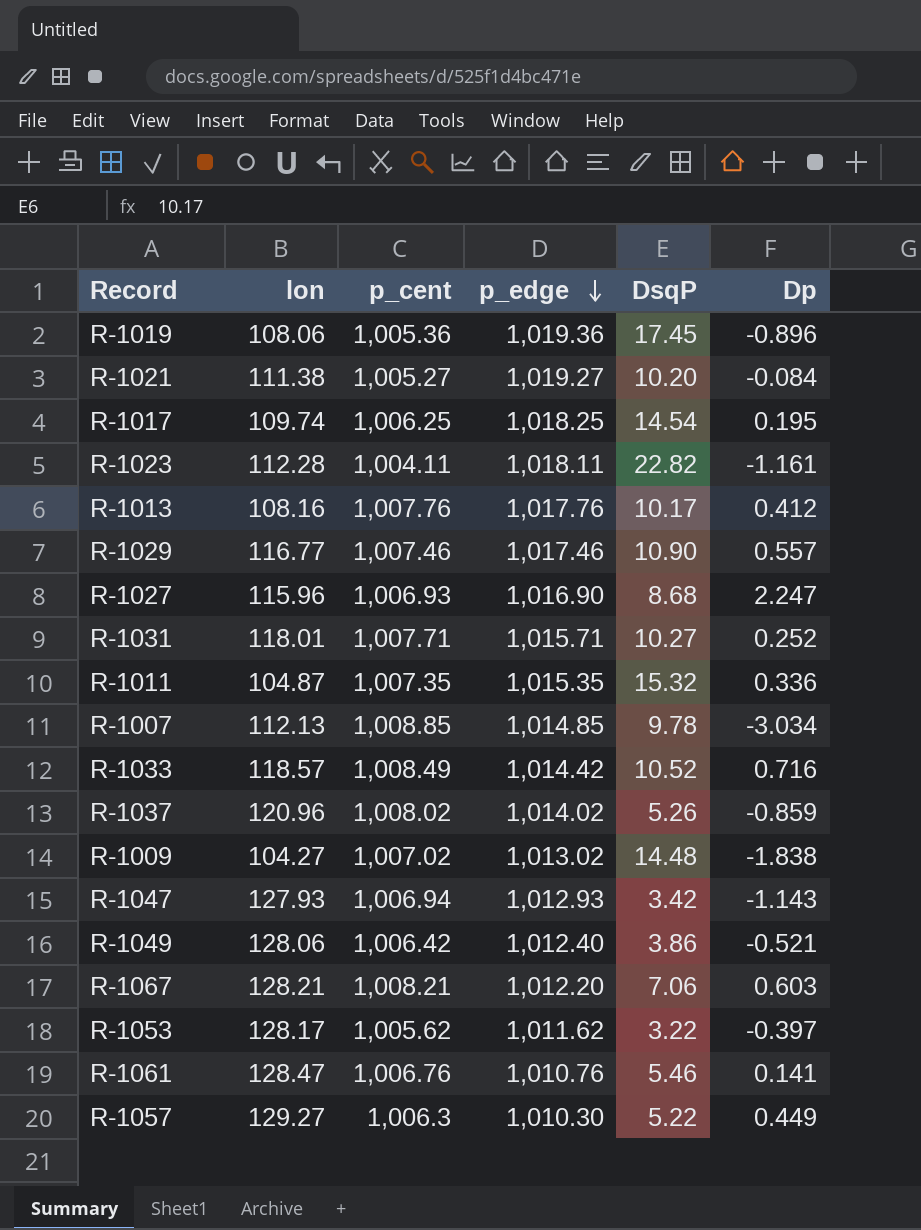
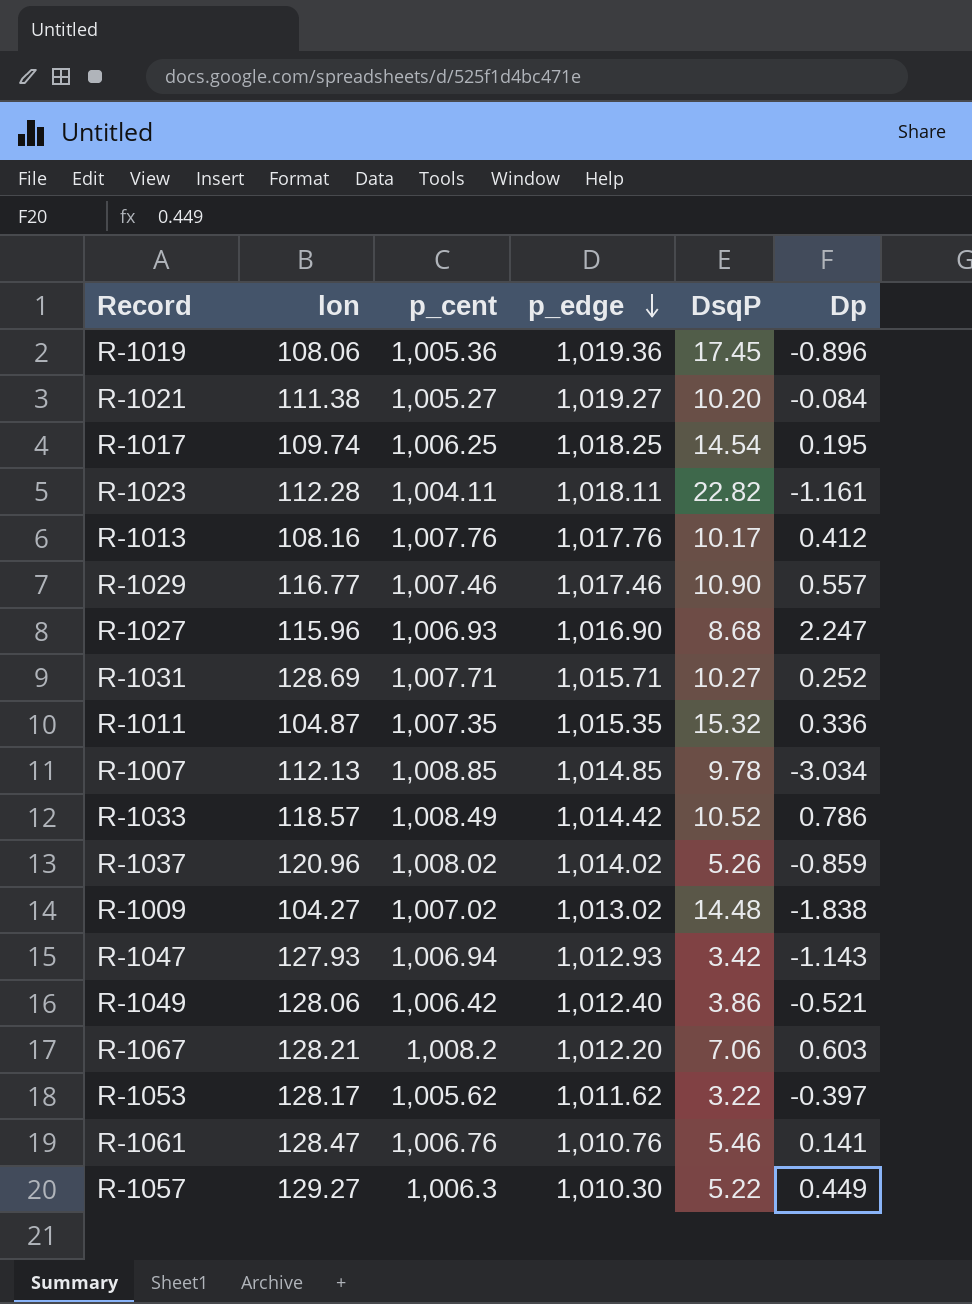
R-1031 | lon: 118.01 -> 128.69
R-1033 | Dp: 0.716 -> 0.786
R-1067 | p_cent: 1,008.21 -> 1,008.2

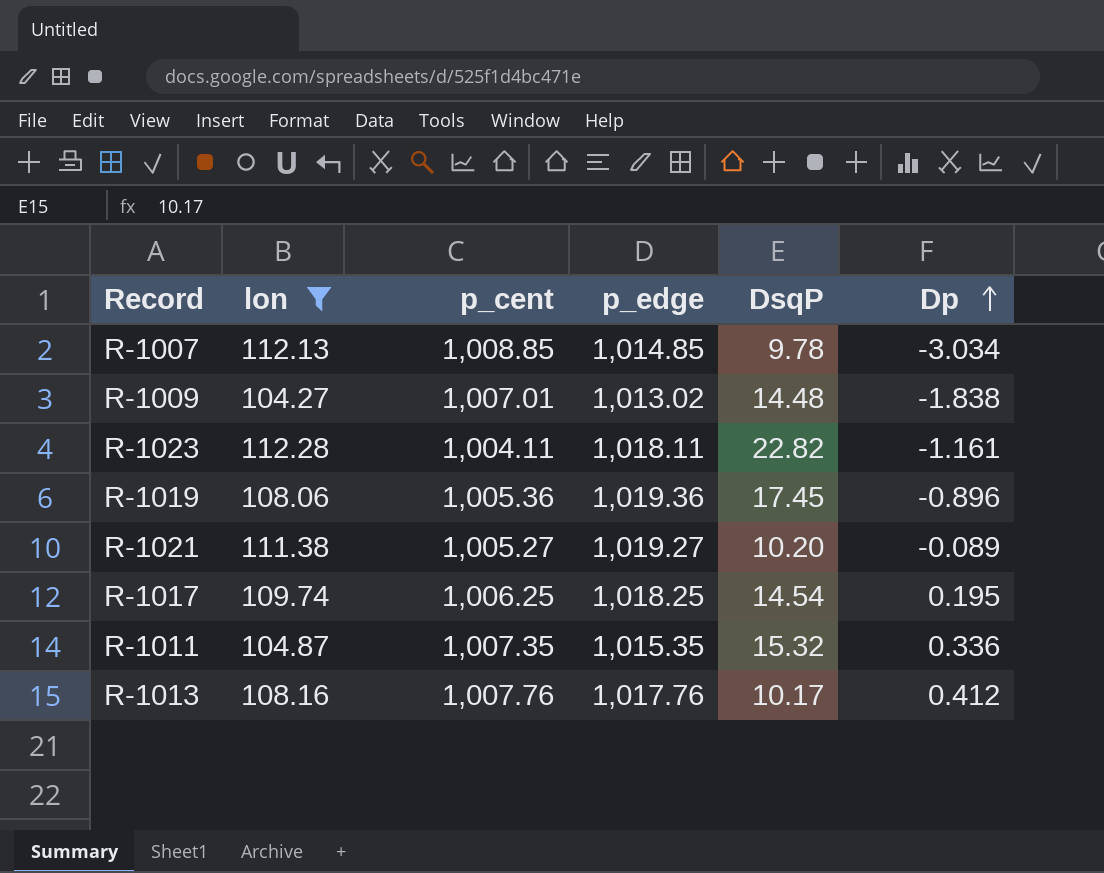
filter: none -> lon <= 112.28
row order: p_edge descending -> Dp ascending
R-1009 | p_cent: 1,007.02 -> 1,007.01
R-1021 | Dp: -0.084 -> -0.089

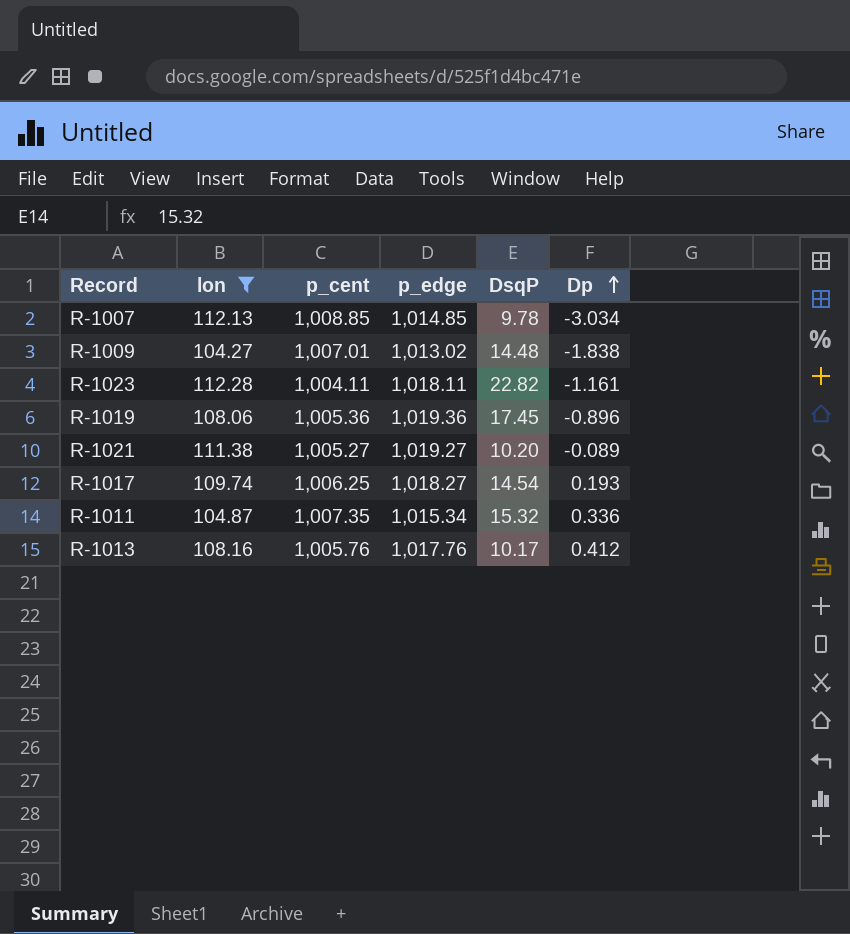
R-1017 | p_edge: 1,018.25 -> 1,018.27
R-1017 | Dp: 0.195 -> 0.193
R-1011 | p_edge: 1,015.35 -> 1,015.34
R-1013 | p_cent: 1,007.76 -> 1,005.76

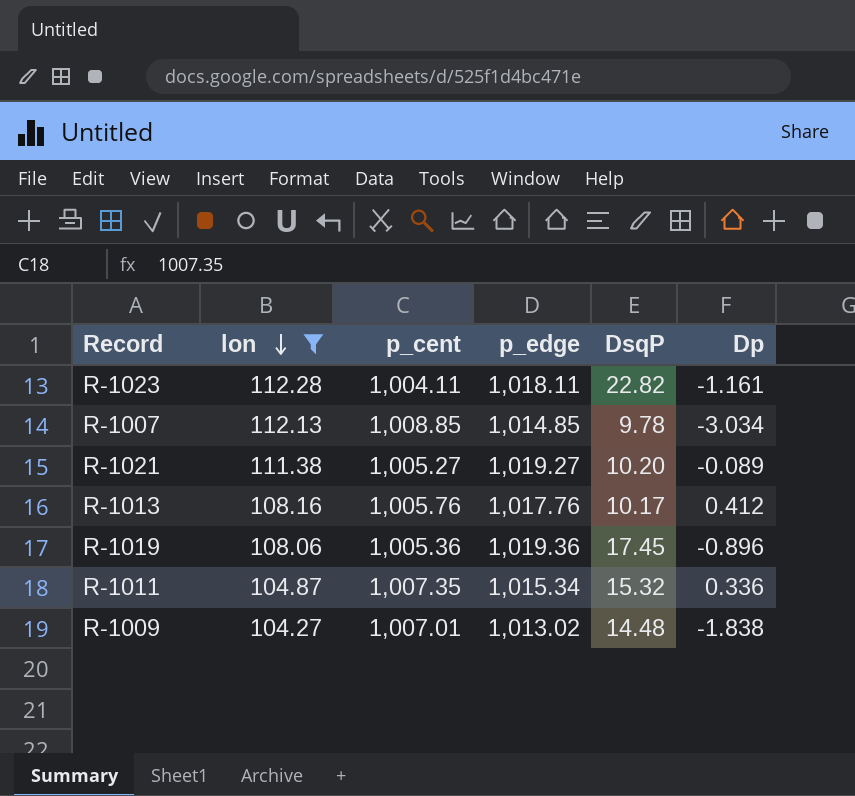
row order: Dp ascending -> lon descending
row R-1017: 109.74 | 1,006.25 | 1,018.27 | 14.54 | 0.193 -> none

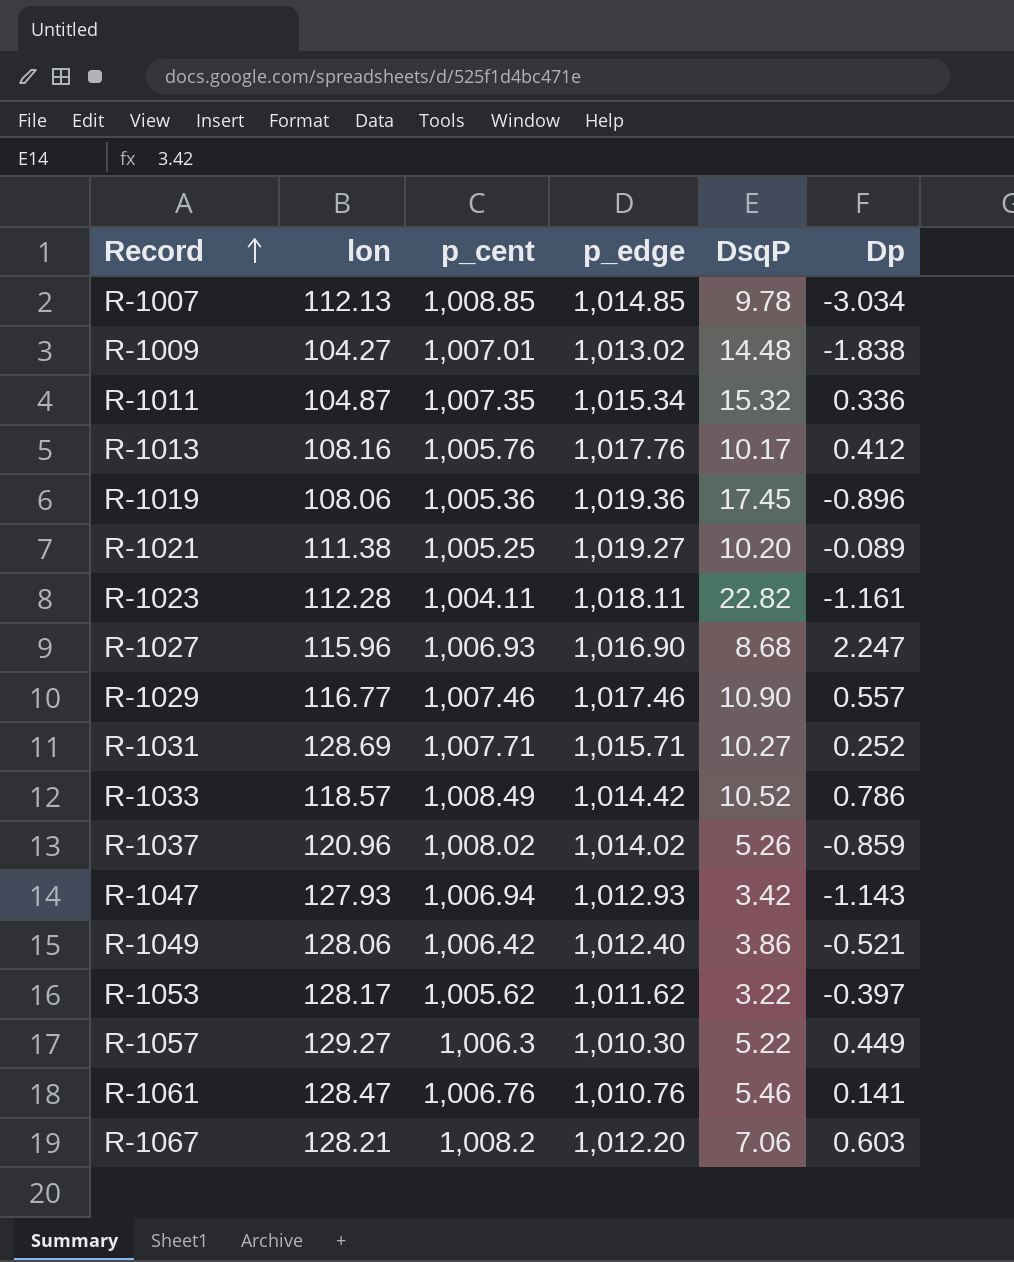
filter: lon <= 112.28 -> none
row order: lon descending -> Record ascending
R-1021 | p_cent: 1,005.27 -> 1,005.25

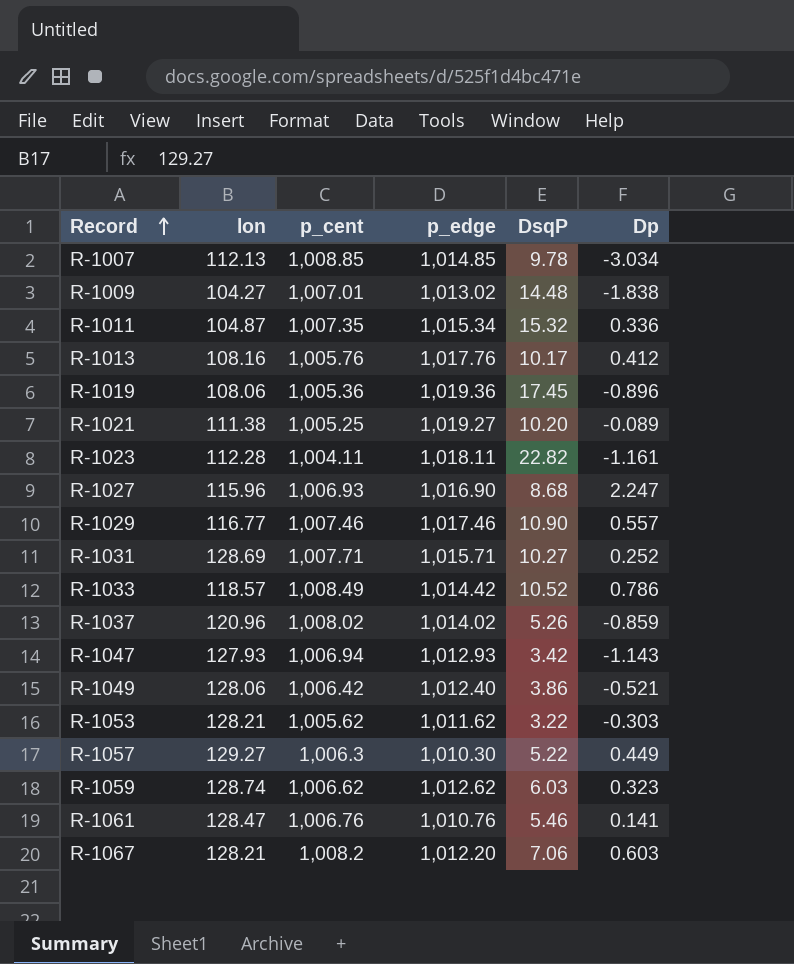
R-1053 | lon: 128.17 -> 128.21
R-1053 | Dp: -0.397 -> -0.303
row R-1059: none -> 128.74 | 1,006.62 | 1,012.62 | 6.03 | 0.323

